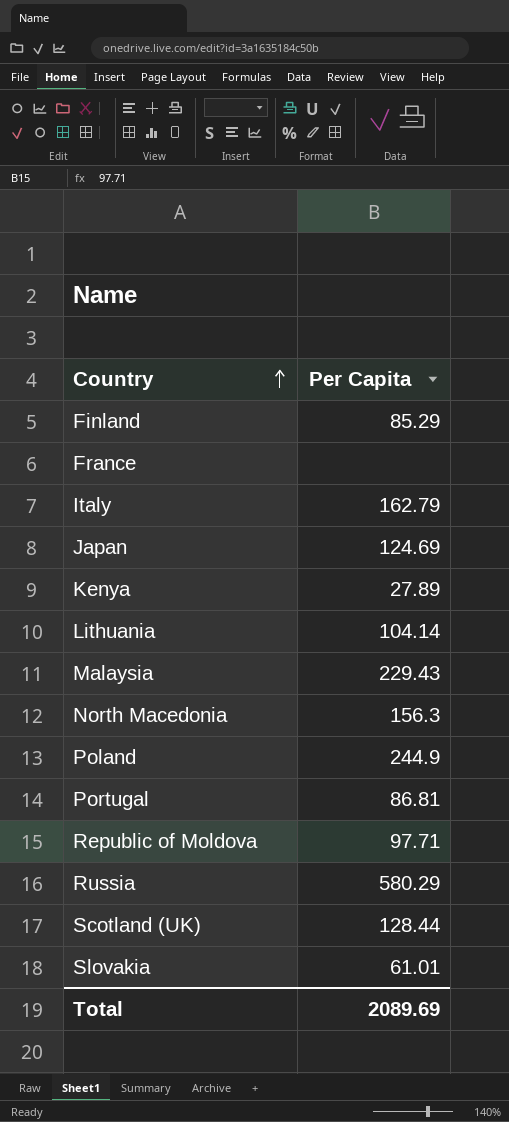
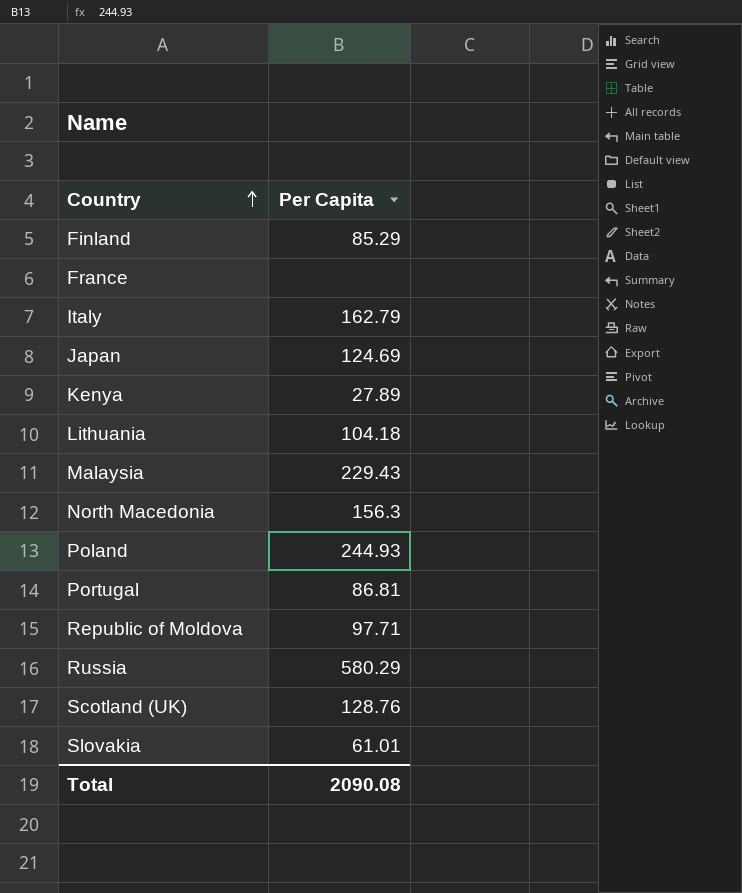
Lithuania | Per Capita: 104.14 -> 104.18
Poland | Per Capita: 244.9 -> 244.93
Scotland (UK) | Per Capita: 128.44 -> 128.76
Total | Per Capita: 2089.69 -> 2090.08

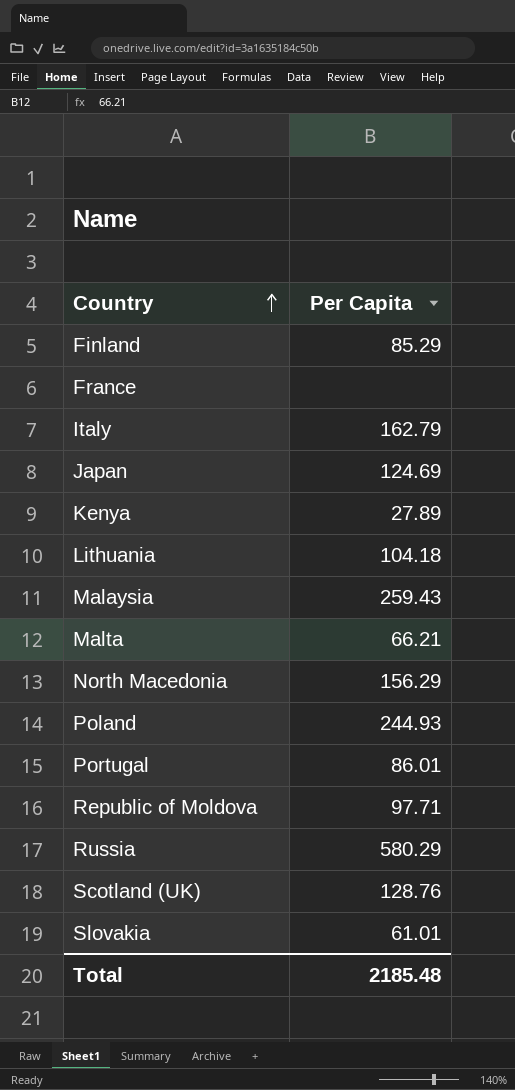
Malaysia | Per Capita: 229.43 -> 259.43
row Malta: none -> 66.21
North Macedonia | Per Capita: 156.3 -> 156.29
Portugal | Per Capita: 86.81 -> 86.01
Total | Per Capita: 2090.08 -> 2185.48

